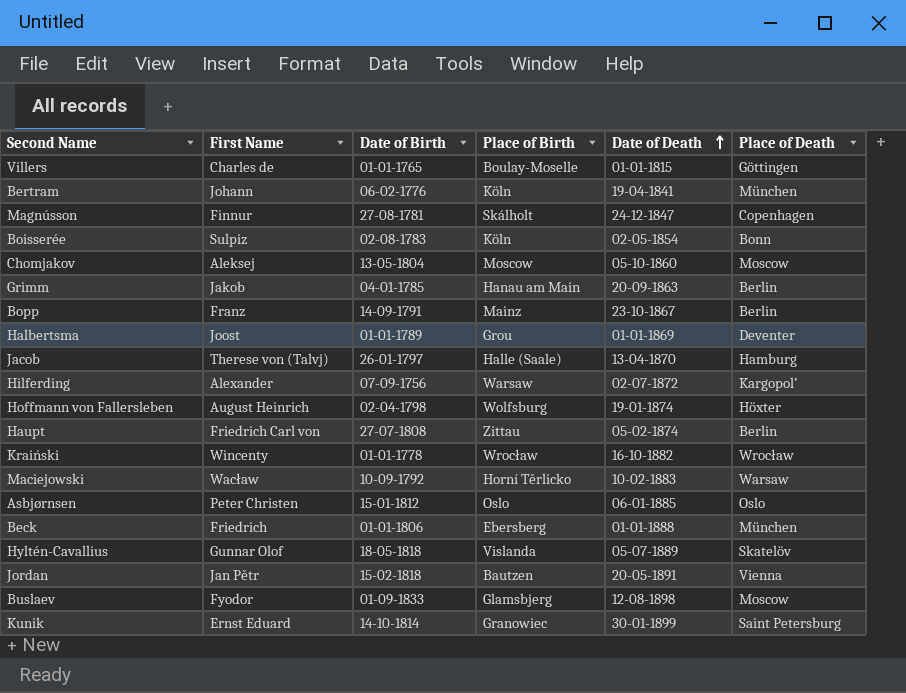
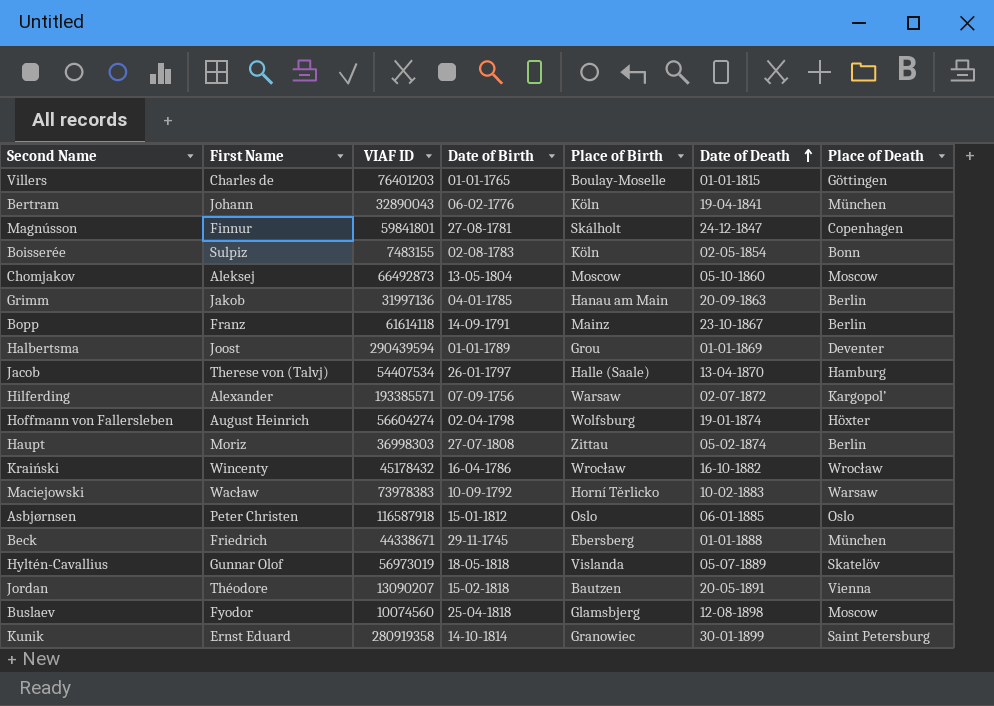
column VIAF ID | position: none -> 3
Haupt | First Name: Friedrich Carl von -> Moriz
Kraiński | Date of Birth: 01-01-1778 -> 16-04-1786
Beck | Date of Birth: 01-01-1806 -> 29-11-1745
Jordan | First Name: Jan Pětr -> Théodore
Buslaev | Date of Birth: 01-09-1833 -> 25-04-1818

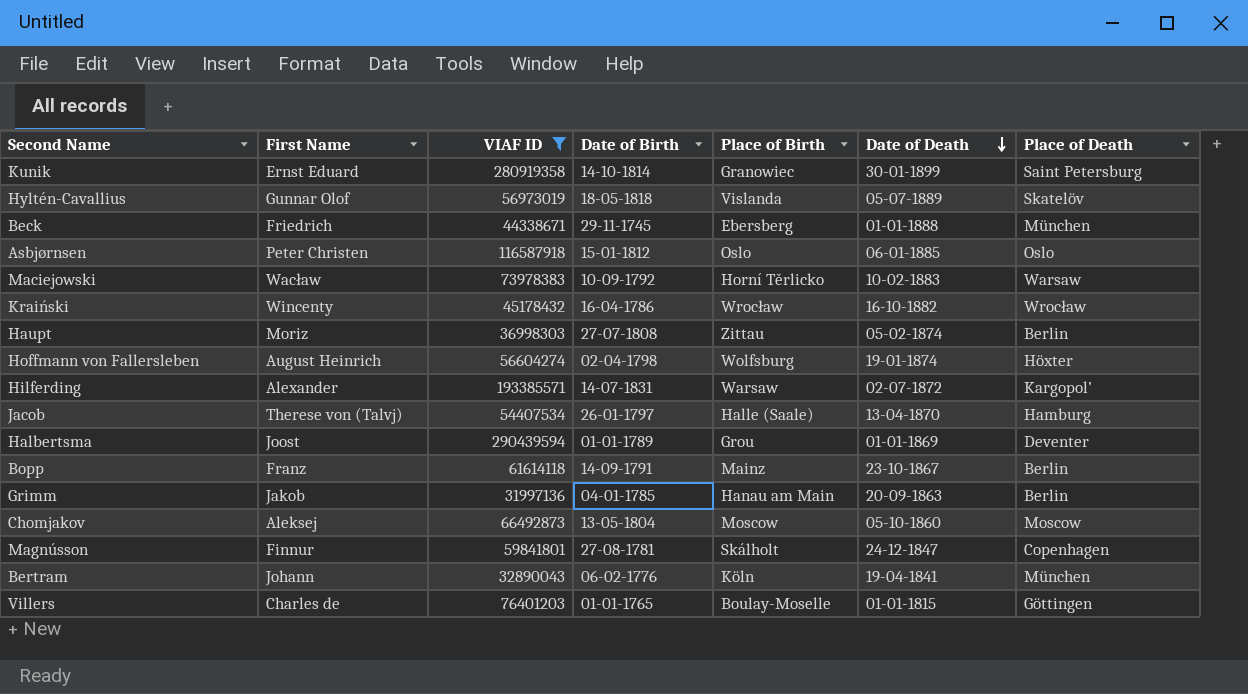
filter: none -> VIAF ID >= 31997136
row order: Date of Death ascending -> Date of Death descending
Hilferding | Date of Birth: 07-09-1756 -> 14-07-1831

